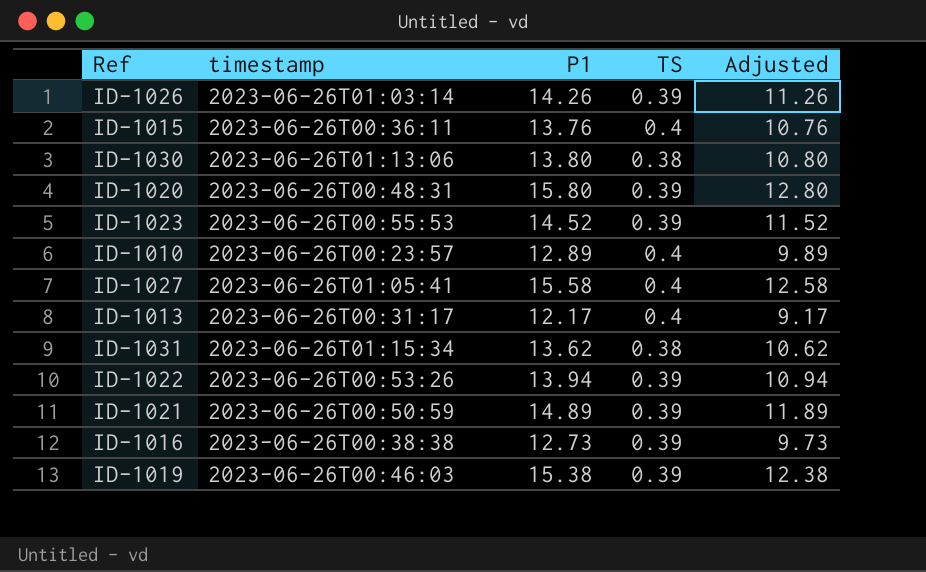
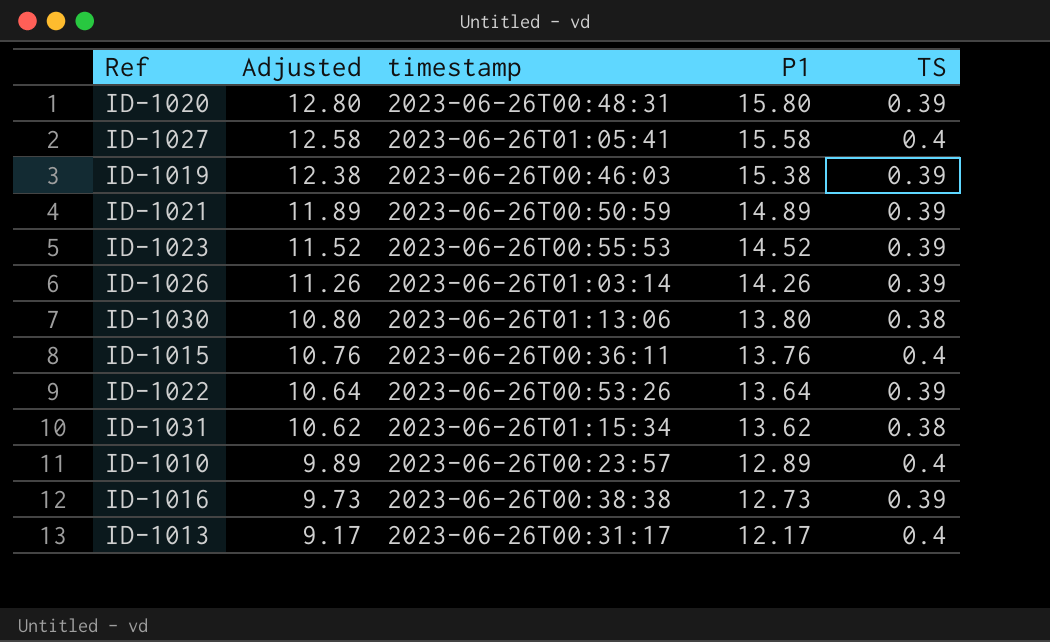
row order: none -> Adjusted descending
column Adjusted | position: 5 -> 2
ID-1022 | Adjusted: 10.94 -> 10.64
ID-1022 | P1: 13.94 -> 13.64

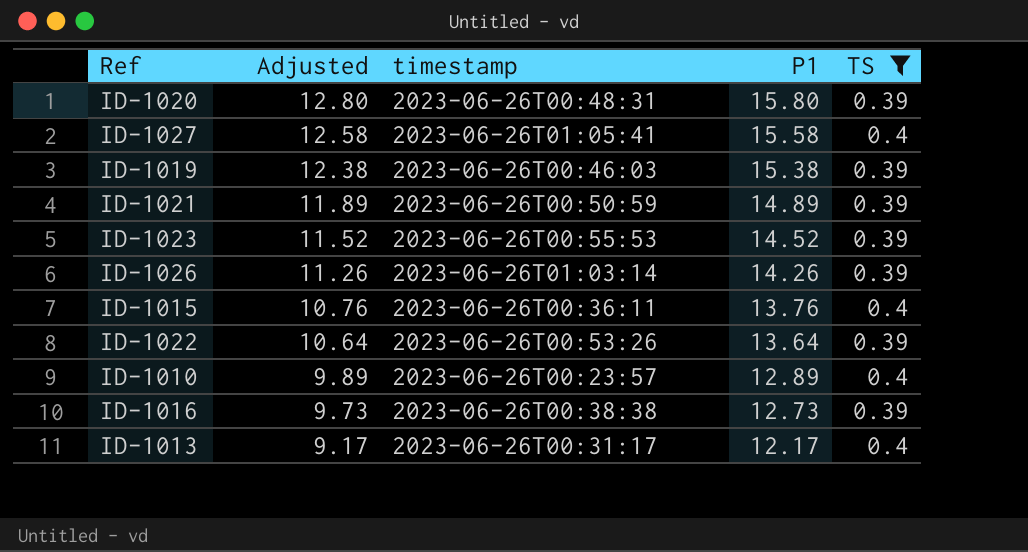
filter: none -> TS != 0.38

